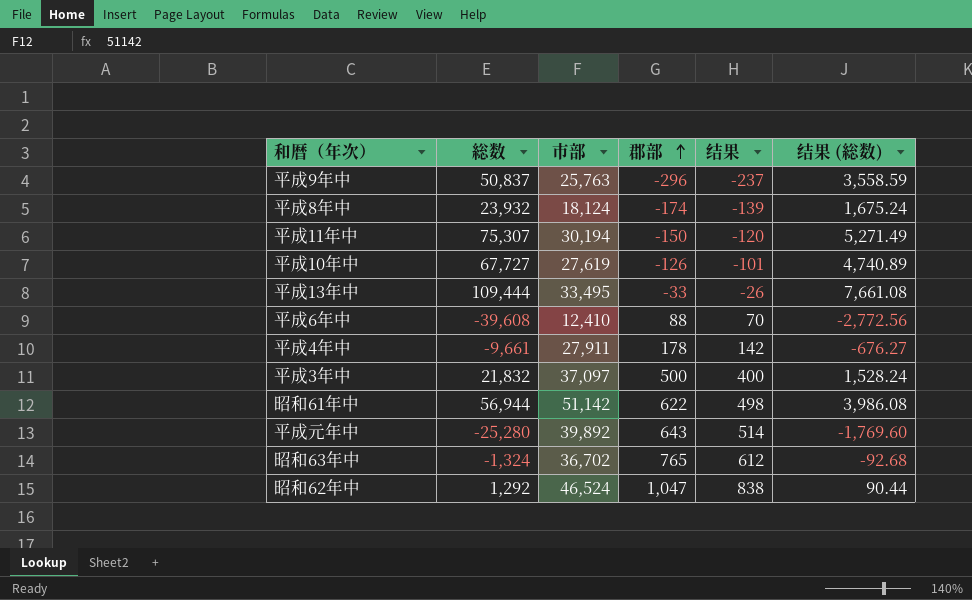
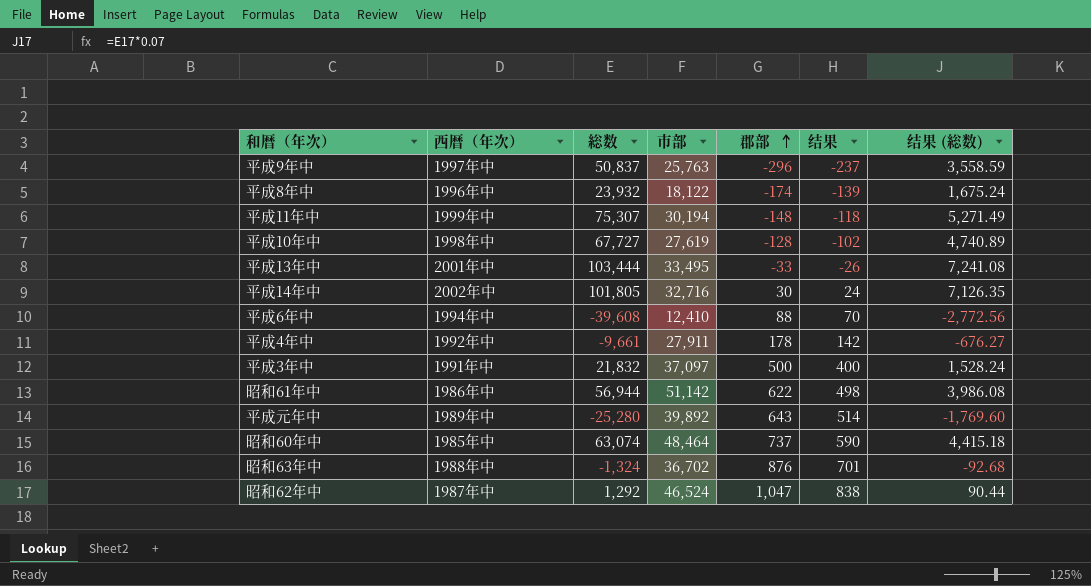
column 西暦（年次） | position: none -> 2
平成8年中 | 市部: 18,124 -> 18,122
平成11年中 | 郡部: -150 -> -148
平成11年中 | 结果: -120 -> -118
平成10年中 | 郡部: -126 -> -128
平成10年中 | 结果: -101 -> -102
平成13年中 | 総数: 109,444 -> 103,444
平成13年中 | 结果 (総数): 7,661.08 -> 7,241.08
row 平成14年中: none -> 2002年中 | 101,805 | 32,716 | 30 | 24 | 7,126.35
row 昭和60年中: none -> 1985年中 | 63,074 | 48,464 | 737 | 590 | 4,415.18
昭和63年中 | 郡部: 765 -> 876
昭和63年中 | 结果: 612 -> 701

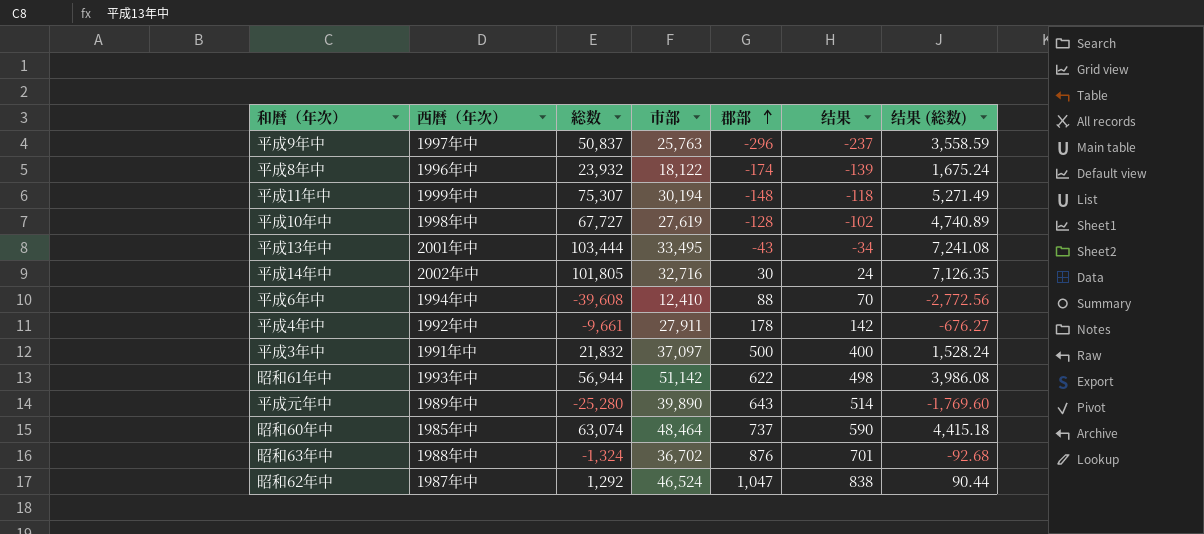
平成13年中 | 郡部: -33 -> -43
平成13年中 | 结果: -26 -> -34
昭和61年中 | 西暦（年次）: 1986年中 -> 1993年中
平成元年中 | 市部: 39,892 -> 39,890

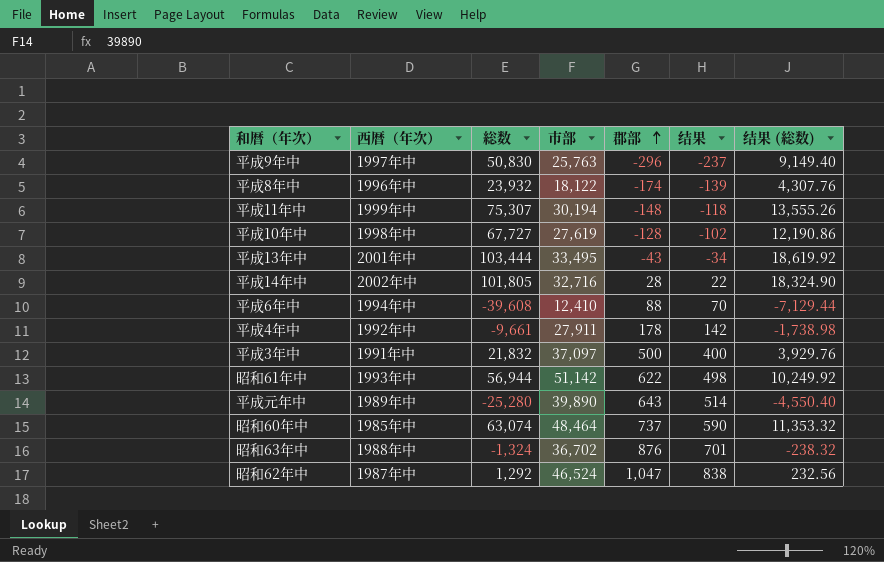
column 结果 (総数) | formula: [総数] * 0.07 -> [総数] * 0.18
平成9年中 | 総数: 50,837 -> 50,830
平成14年中 | 郡部: 30 -> 28
平成14年中 | 结果: 24 -> 22

